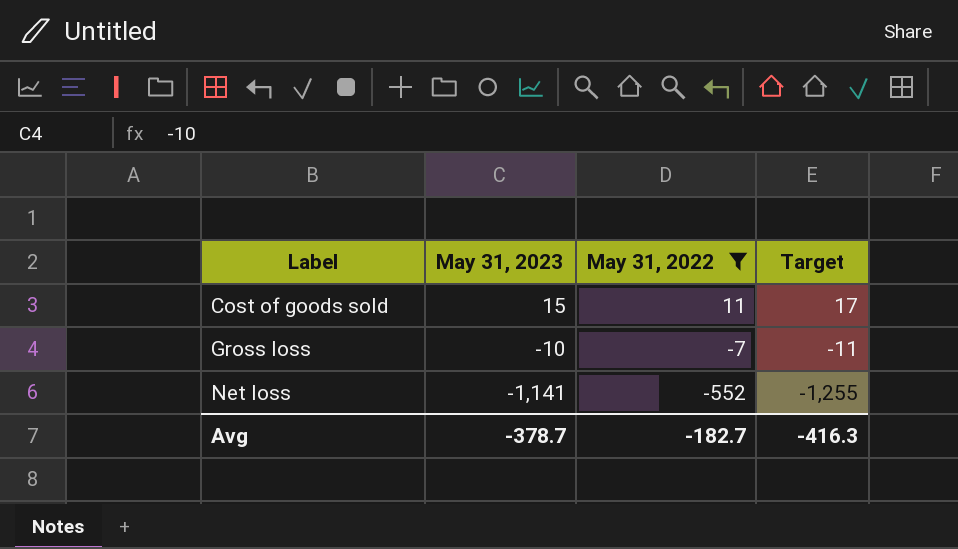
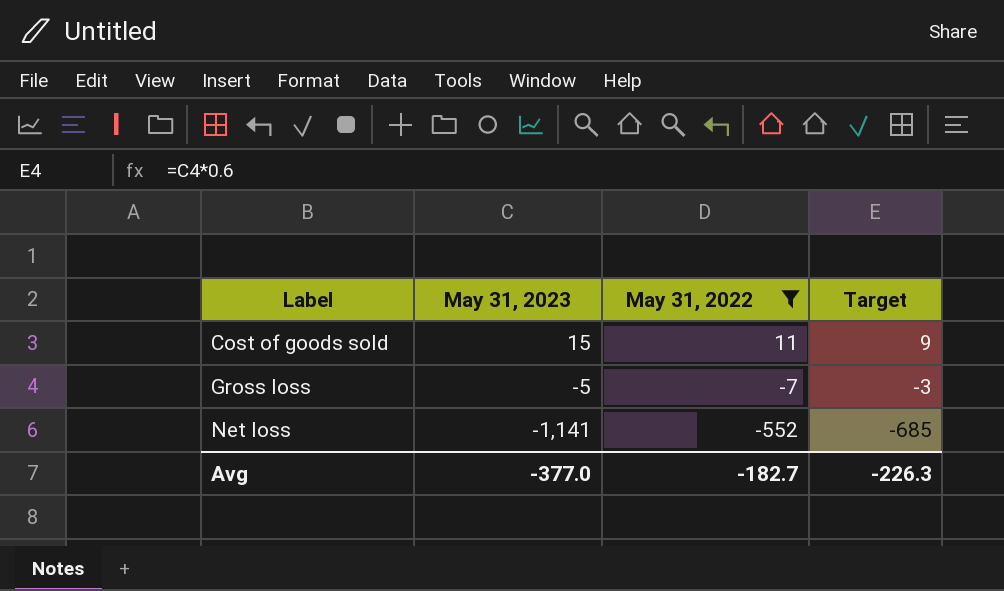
column Target | formula: [May 31, 2023] * 1.1 -> [May 31, 2023] * 0.6
Gross loss | May 31, 2023: -10 -> -5
Avg | May 31, 2023: -378.7 -> -377.0
Avg | Target: -416.3 -> -226.3

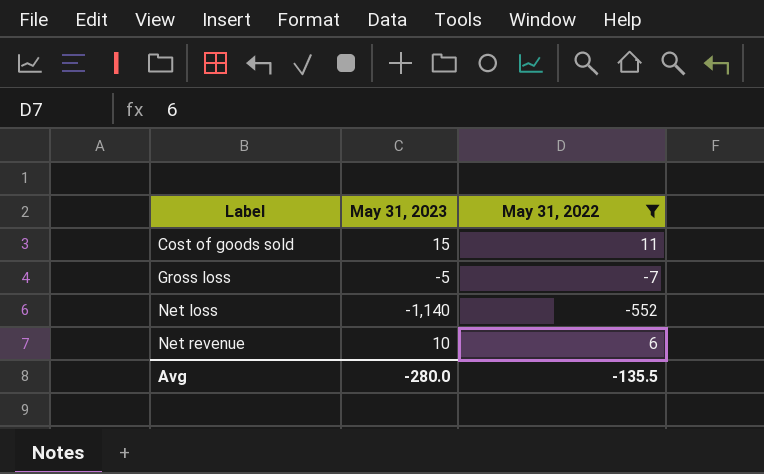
column Target | formula: [May 31, 2023] * 0.6 -> none
Net loss | May 31, 2023: -1,141 -> -1,140
row Net revenue: none -> 10 | 6
Avg | May 31, 2023: -377.0 -> -280.0
Avg | May 31, 2022: -182.7 -> -135.5

